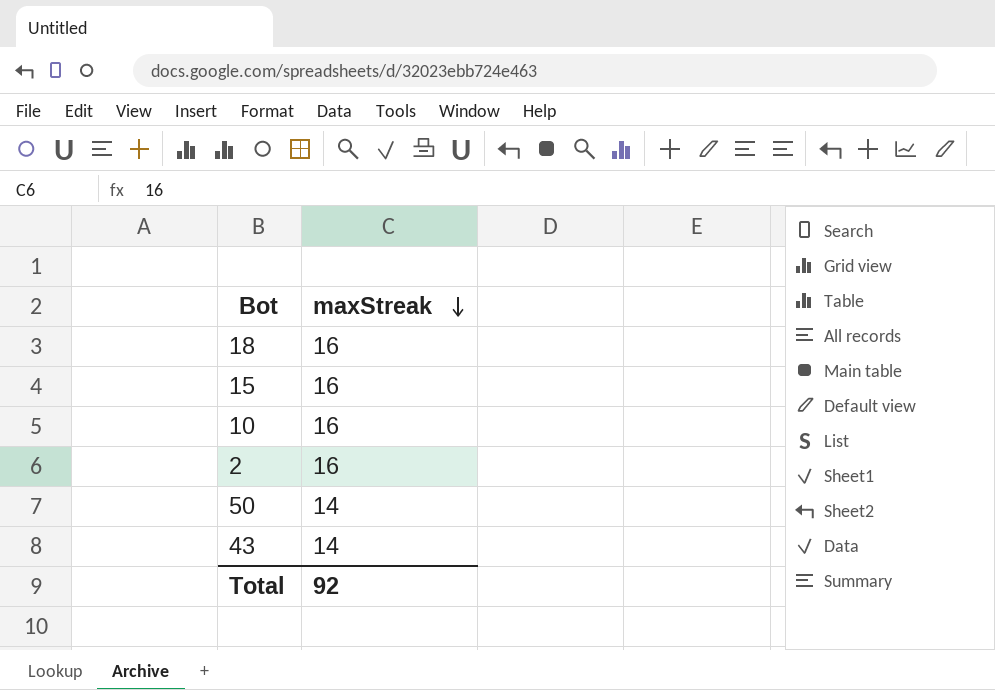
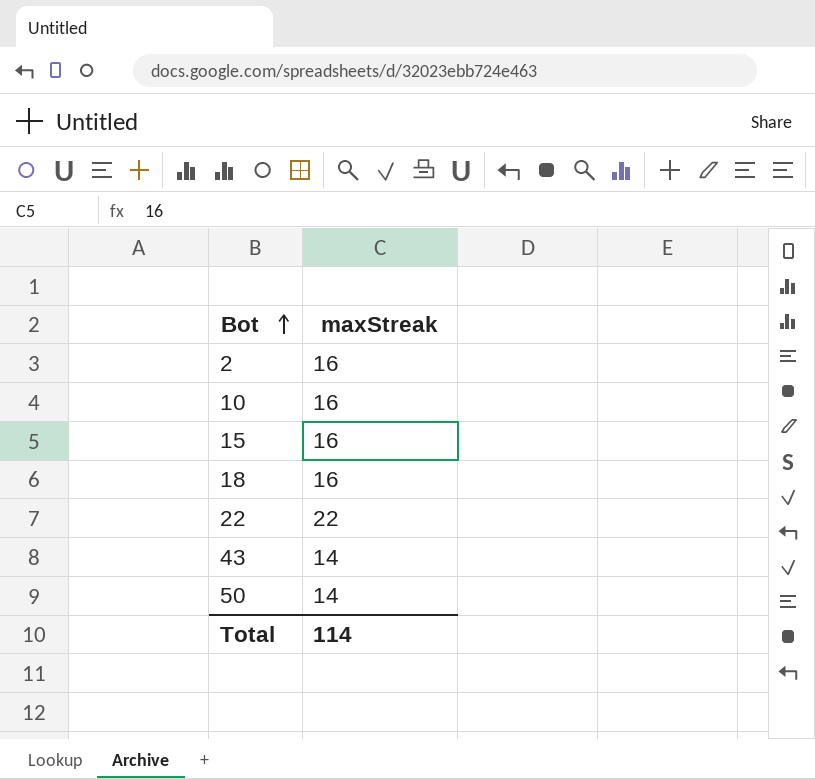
row order: maxStreak descending -> Bot ascending
row 22: none -> 22
Total | maxStreak: 92 -> 114

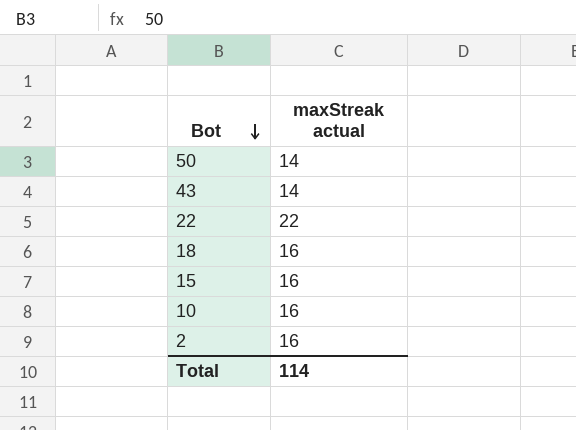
row order: Bot ascending -> Bot descending
column name: maxStreak -> maxStreak actual

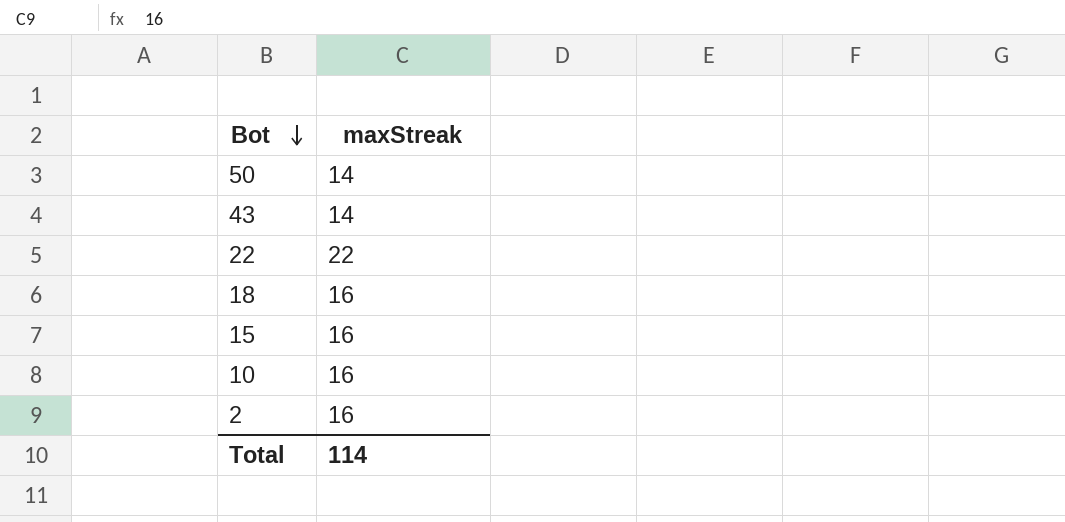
column name: maxStreak actual -> maxStreak

